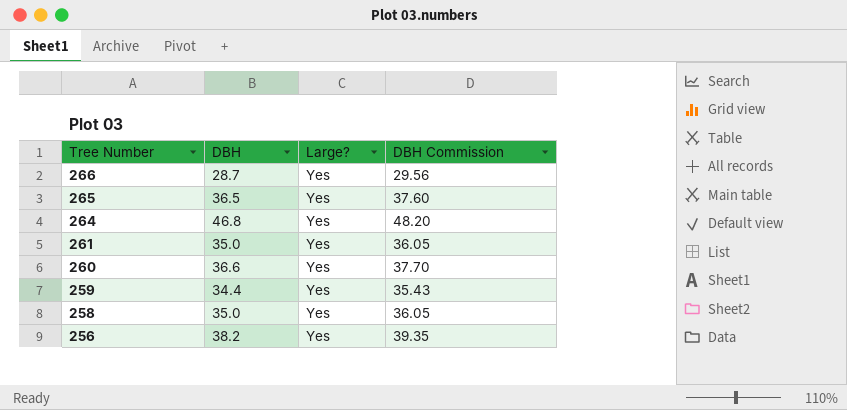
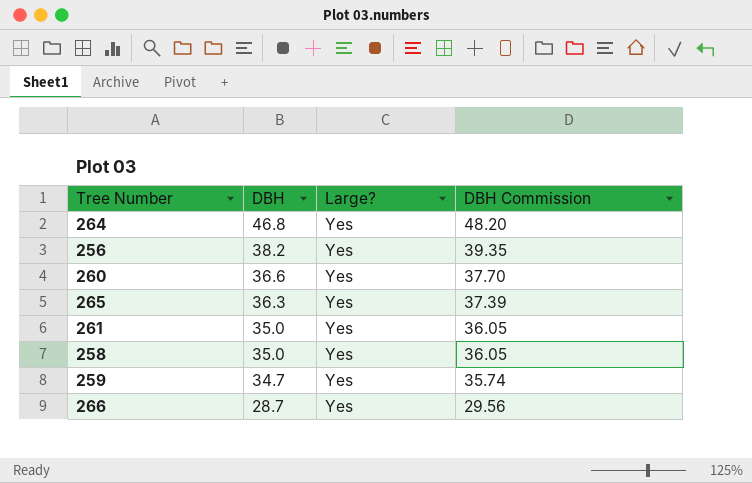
row order: Tree Number descending -> DBH descending
265 | DBH: 36.5 -> 36.3
265 | DBH Commission: 37.60 -> 37.39
259 | DBH: 34.4 -> 34.7
259 | DBH Commission: 35.43 -> 35.74

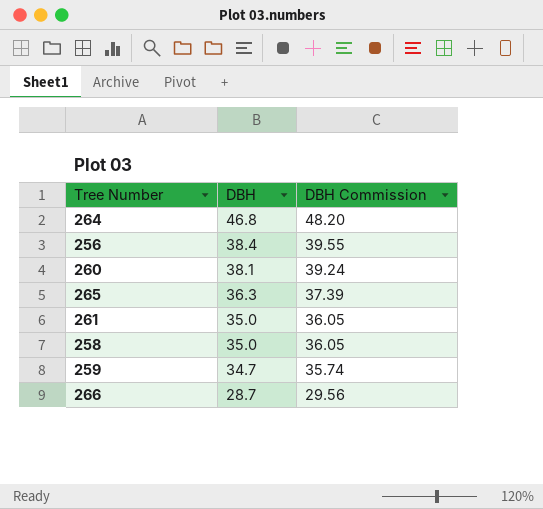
column Large? | position: 3 -> none
256 | DBH: 38.2 -> 38.4
256 | DBH Commission: 39.35 -> 39.55
260 | DBH: 36.6 -> 38.1
260 | DBH Commission: 37.70 -> 39.24

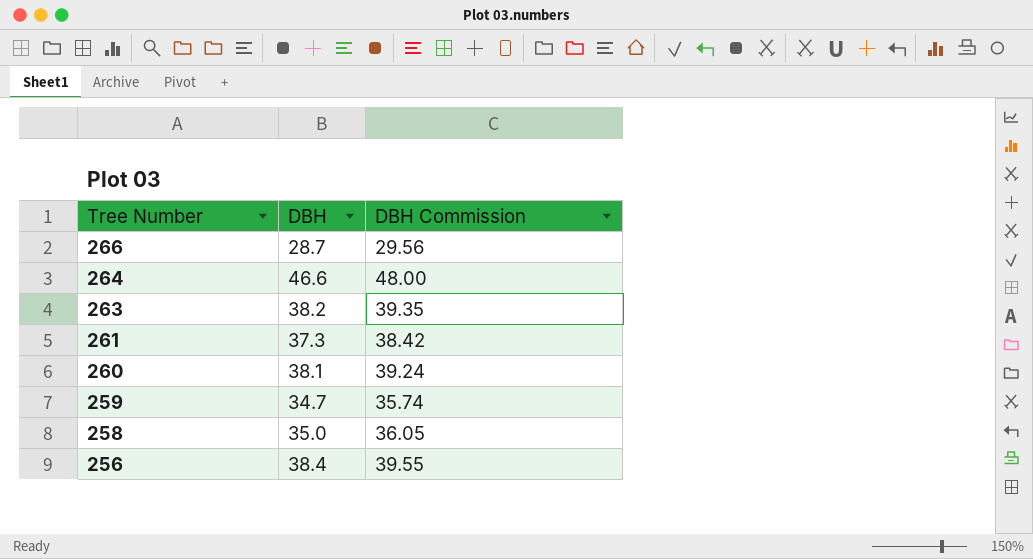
row order: DBH descending -> Tree Number descending
row 265: 36.3 | 37.39 -> none
264 | DBH: 46.8 -> 46.6
264 | DBH Commission: 48.20 -> 48.00
row 263: none -> 38.2 | 39.35
261 | DBH: 35.0 -> 37.3
261 | DBH Commission: 36.05 -> 38.42

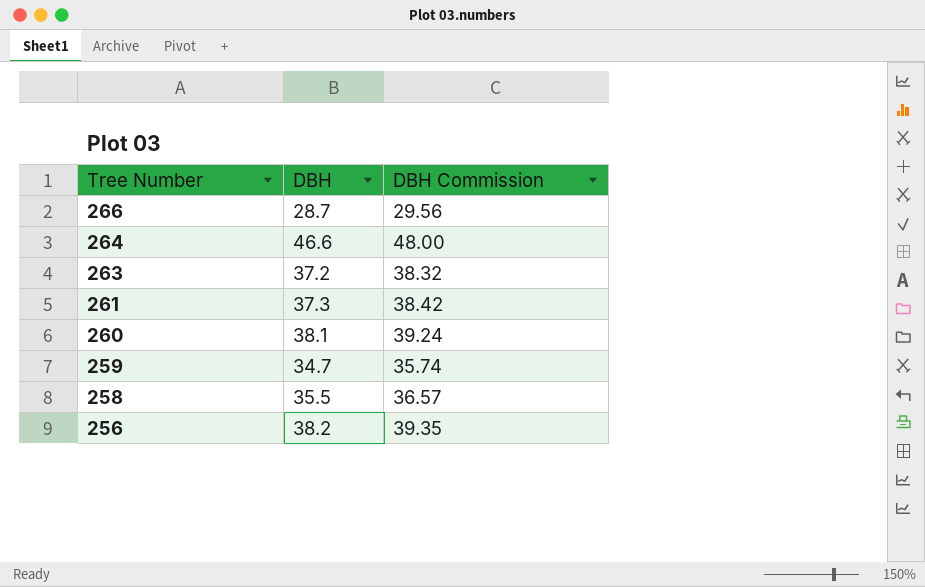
263 | DBH: 38.2 -> 37.2
263 | DBH Commission: 39.35 -> 38.32
258 | DBH: 35.0 -> 35.5
258 | DBH Commission: 36.05 -> 36.57
256 | DBH: 38.4 -> 38.2
256 | DBH Commission: 39.55 -> 39.35

